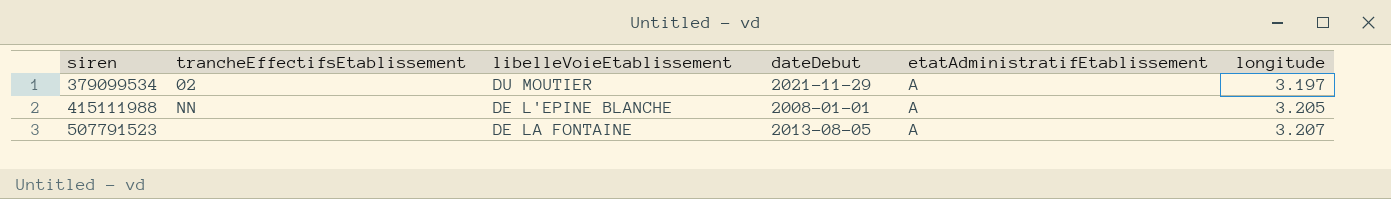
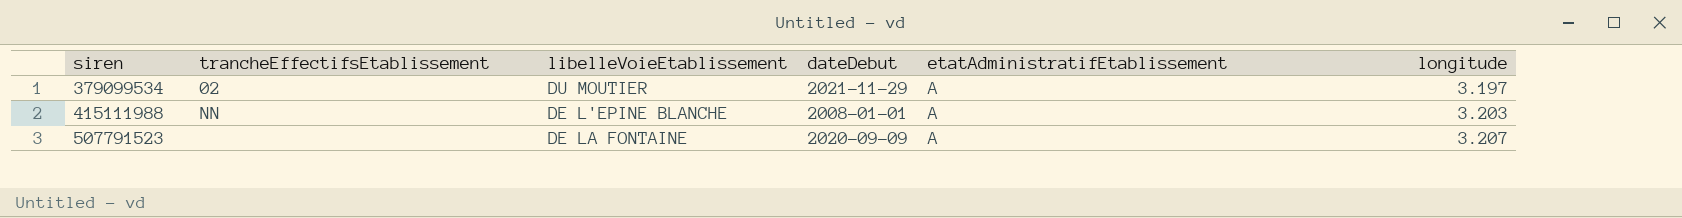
415111988 | longitude: 3.205 -> 3.203
507791523 | dateDebut: 2013-08-05 -> 2020-09-09

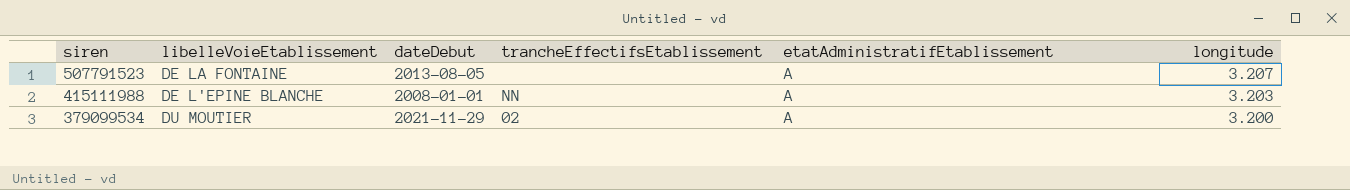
row order: siren ascending -> siren descending
column trancheEffectifsEtablissement | position: 2 -> 4
507791523 | dateDebut: 2020-09-09 -> 2013-08-05
379099534 | longitude: 3.197 -> 3.200

